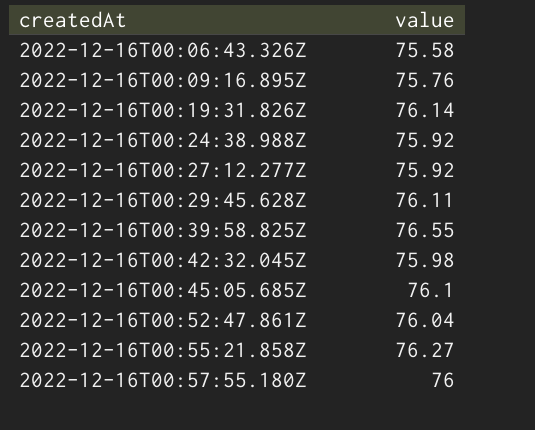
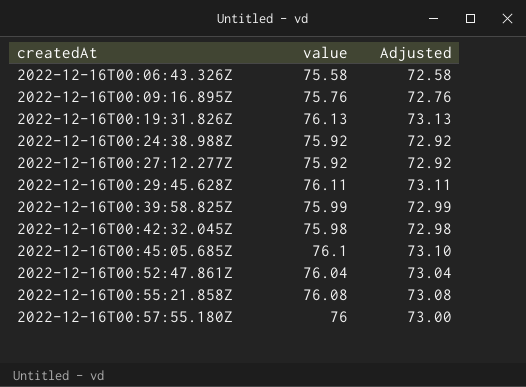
column Adjusted | formula: none -> [value] - 3
2022-12-16T00:19:31.826Z | value: 76.14 -> 76.13
2022-12-16T00:39:58.825Z | value: 76.55 -> 75.99
2022-12-16T00:55:21.858Z | value: 76.27 -> 76.08

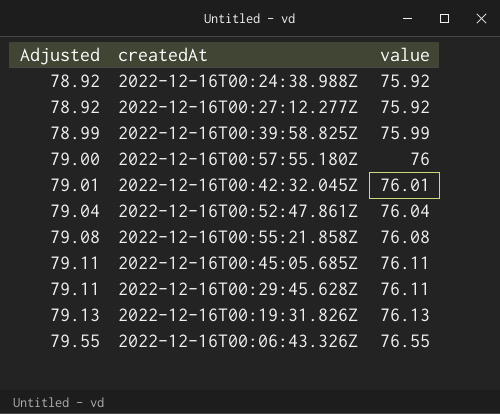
row order: createdAt ascending -> Adjusted ascending
column Adjusted | formula: [value] - 3 -> [value] + 3
column Adjusted | position: 3 -> 1
row 2022-12-16T00:09:16.895Z: 75.76 | 72.76 -> none
2022-12-16T00:42:32.045Z | value: 75.98 -> 76.01
2022-12-16T00:45:05.685Z | value: 76.1 -> 76.11
2022-12-16T00:06:43.326Z | value: 75.58 -> 76.55

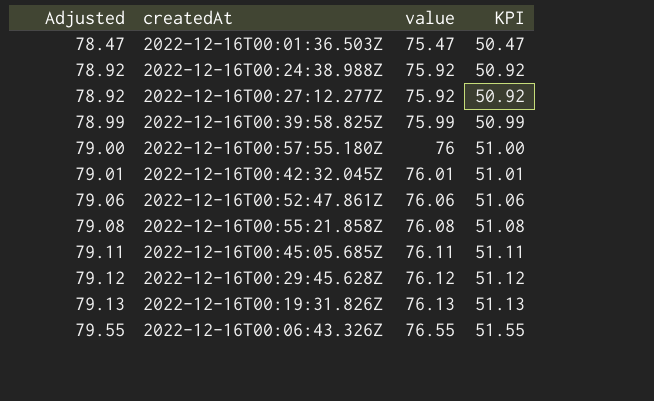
column KPI | formula: none -> [value] - 25
row 2022-12-16T00:01:36.503Z: none -> 78.47 | 75.47 | 50.47
2022-12-16T00:52:47.861Z | Adjusted: 79.04 -> 79.06
2022-12-16T00:52:47.861Z | value: 76.04 -> 76.06
2022-12-16T00:29:45.628Z | Adjusted: 79.11 -> 79.12
2022-12-16T00:29:45.628Z | value: 76.11 -> 76.12

